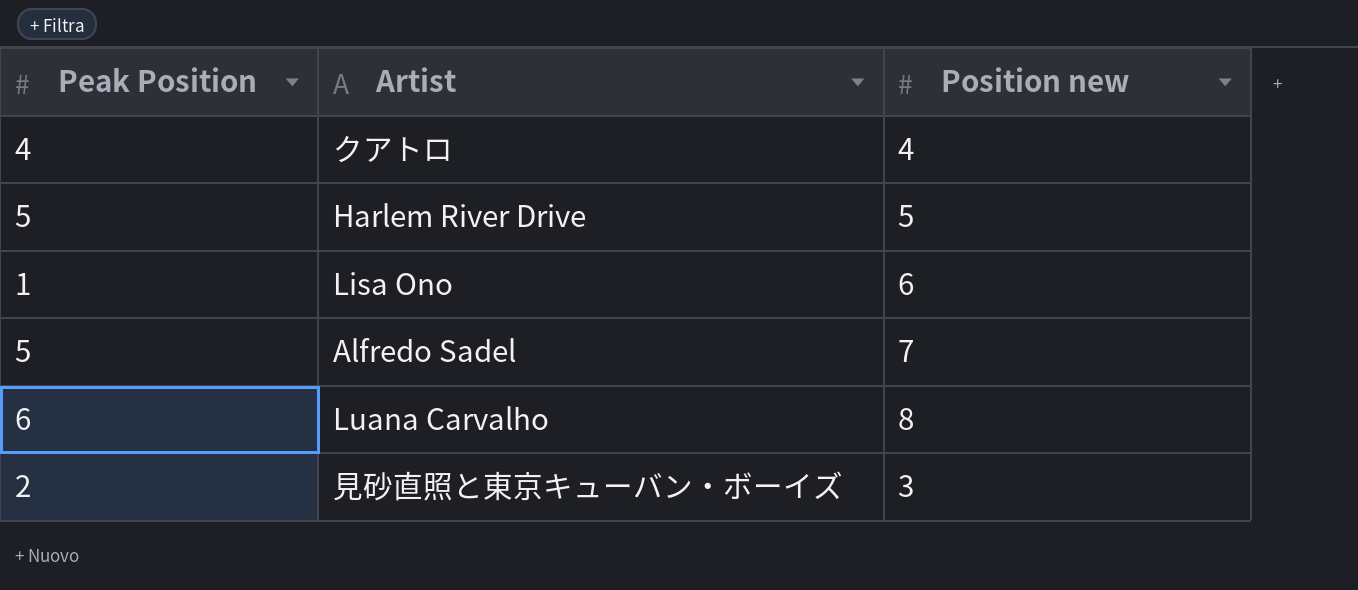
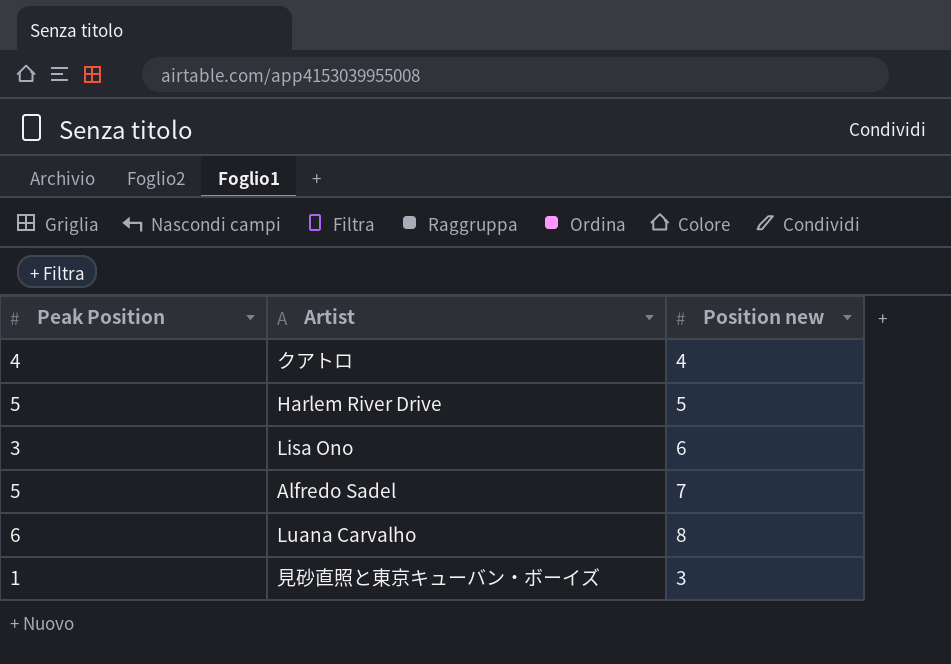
Lisa Ono | Peak Position: 1 -> 3
見砂直照と東京キューバン・ボーイズ | Peak Position: 2 -> 1

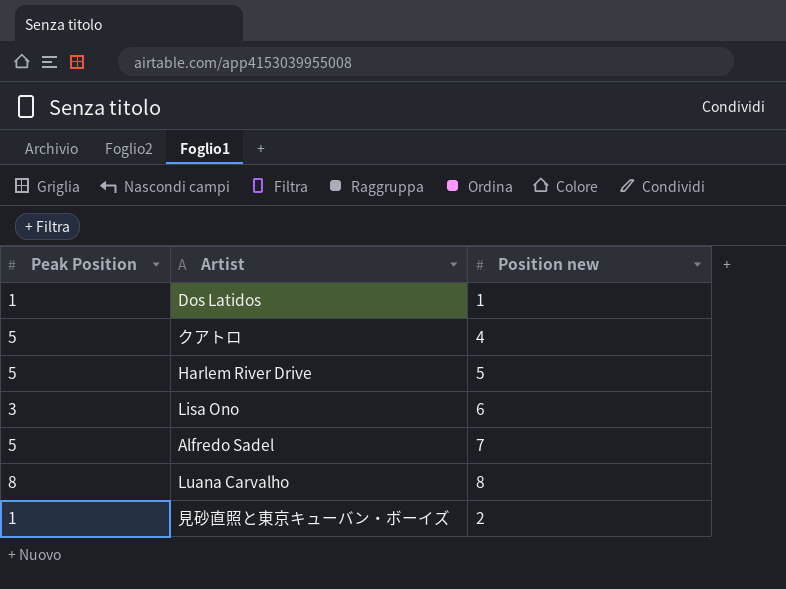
row Dos Latidos: none -> 1 | 1
クアトロ | Peak Position: 4 -> 5
Luana Carvalho | Peak Position: 6 -> 8
見砂直照と東京キューバン・ボーイズ | Position new: 3 -> 2

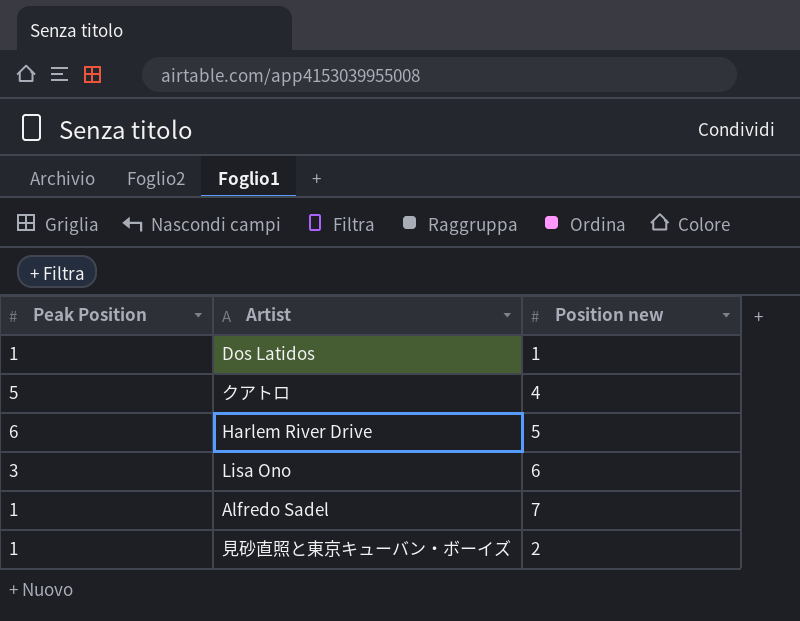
row Luana Carvalho: 8 | 8 -> none
Harlem River Drive | Peak Position: 5 -> 6
Alfredo Sadel | Peak Position: 5 -> 1

